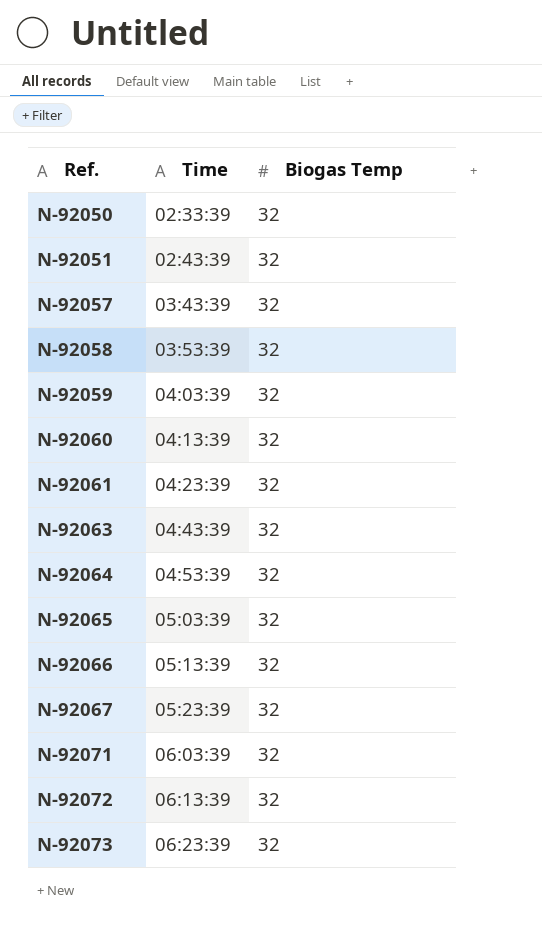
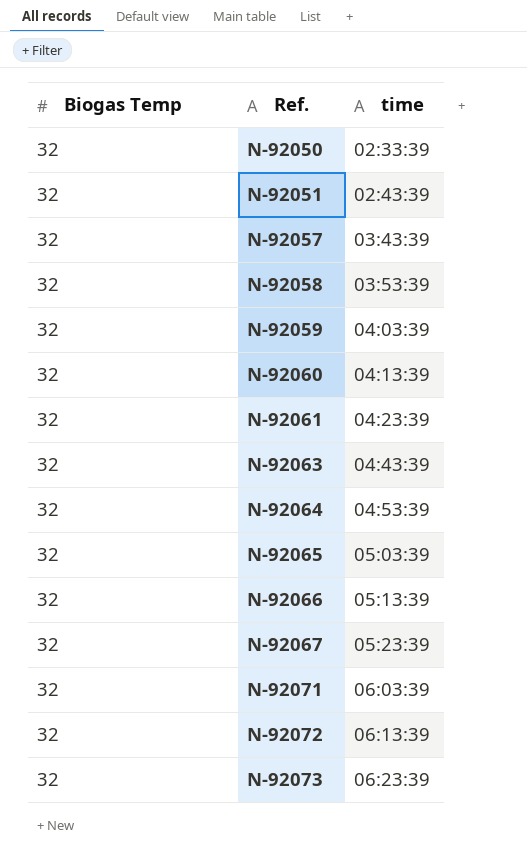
column Biogas Temp | position: 3 -> 1
column name: Time -> time

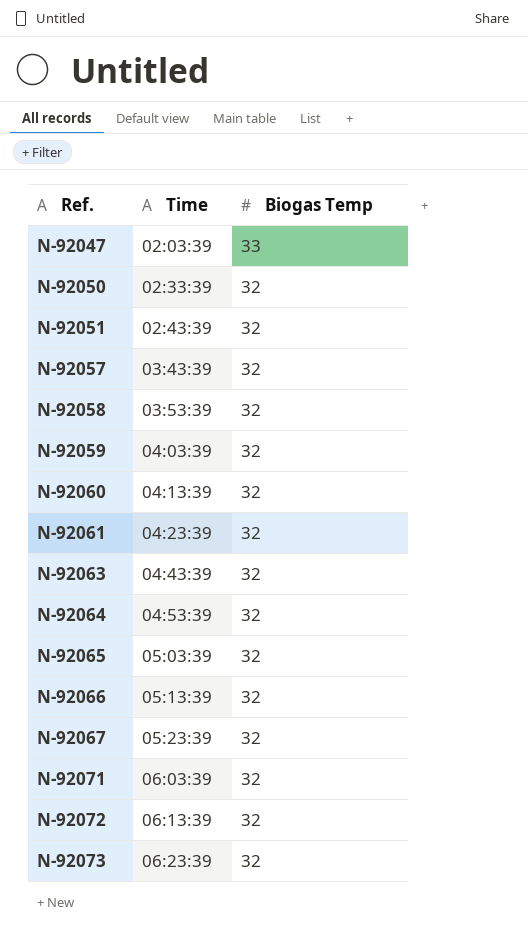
column name: time -> Time
column Biogas Temp | position: 1 -> 3
row N-92047: none -> 02:03:39 | 33

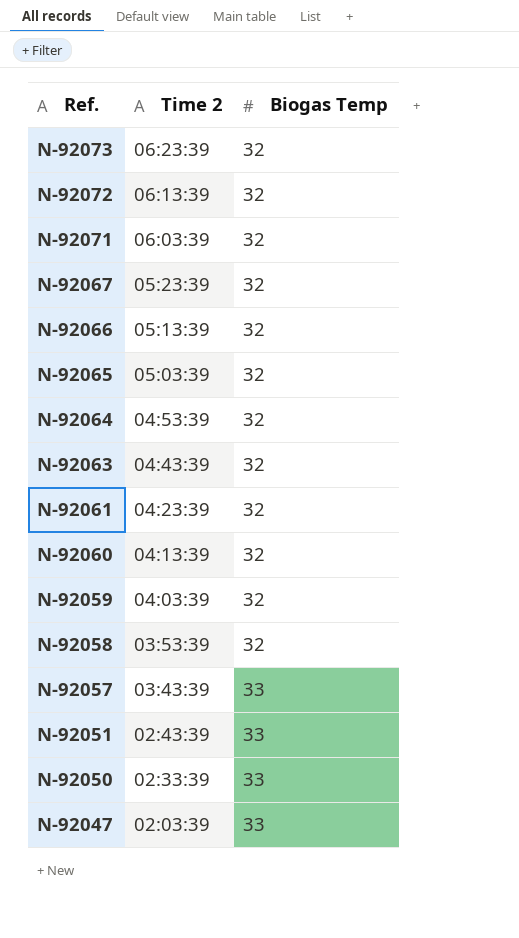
row order: Ref. ascending -> Ref. descending
column name: Time -> Time 2
N-92057 | Biogas Temp: 32 -> 33
N-92051 | Biogas Temp: 32 -> 33
N-92050 | Biogas Temp: 32 -> 33

